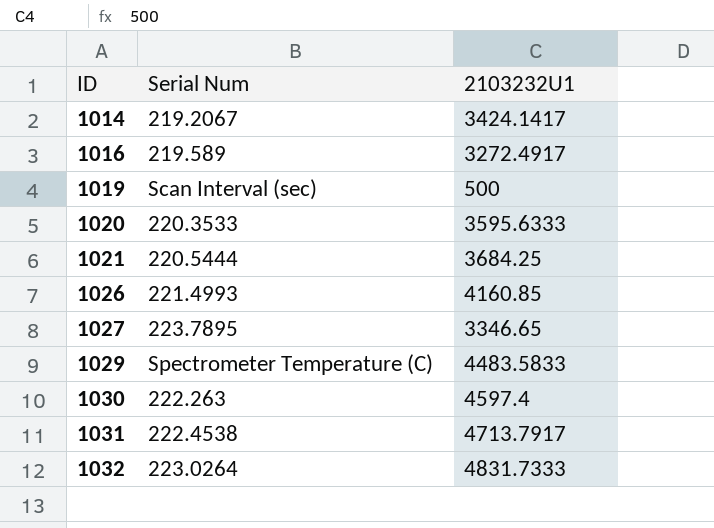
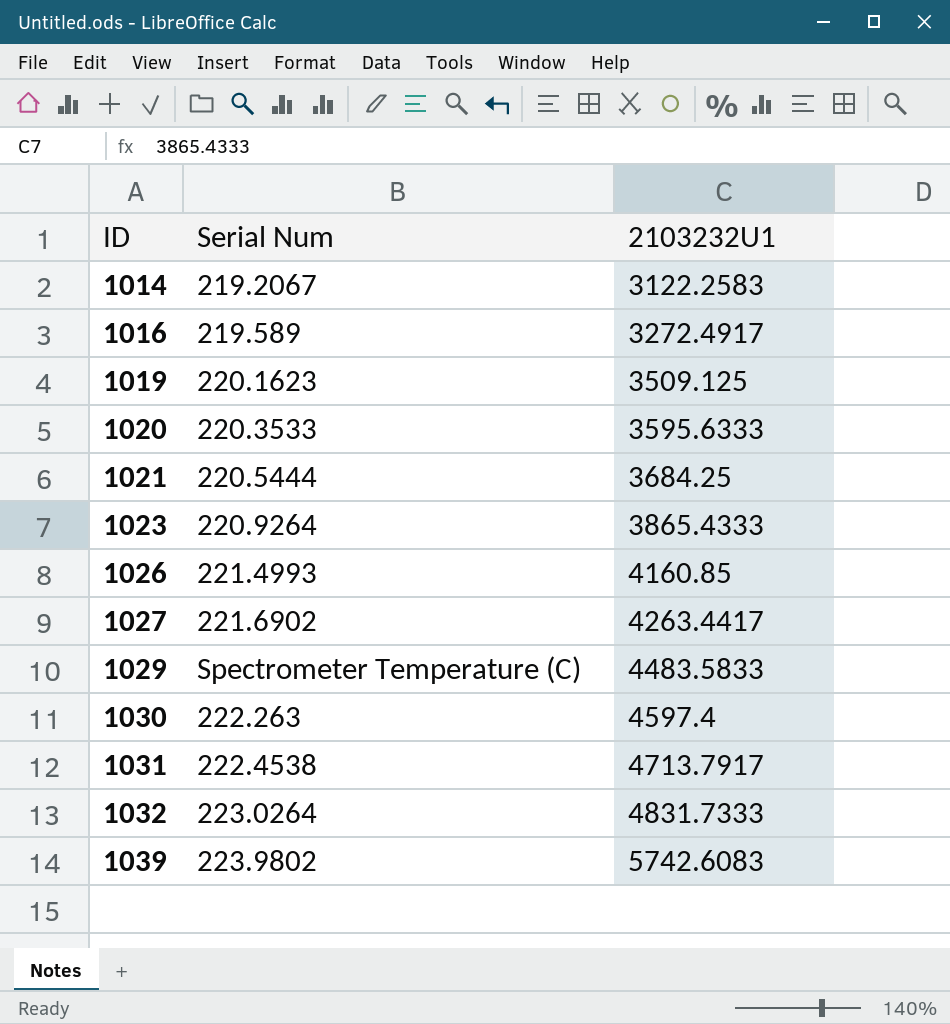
1014 | 2103232U1: 3424.1417 -> 3122.2583
1019 | Serial Num: Scan Interval (sec) -> 220.1623
1019 | 2103232U1: 500 -> 3509.125
row 1023: none -> 220.9264 | 3865.4333
1027 | Serial Num: 223.7895 -> 221.6902
1027 | 2103232U1: 3346.65 -> 4263.4417
row 1039: none -> 223.9802 | 5742.6083

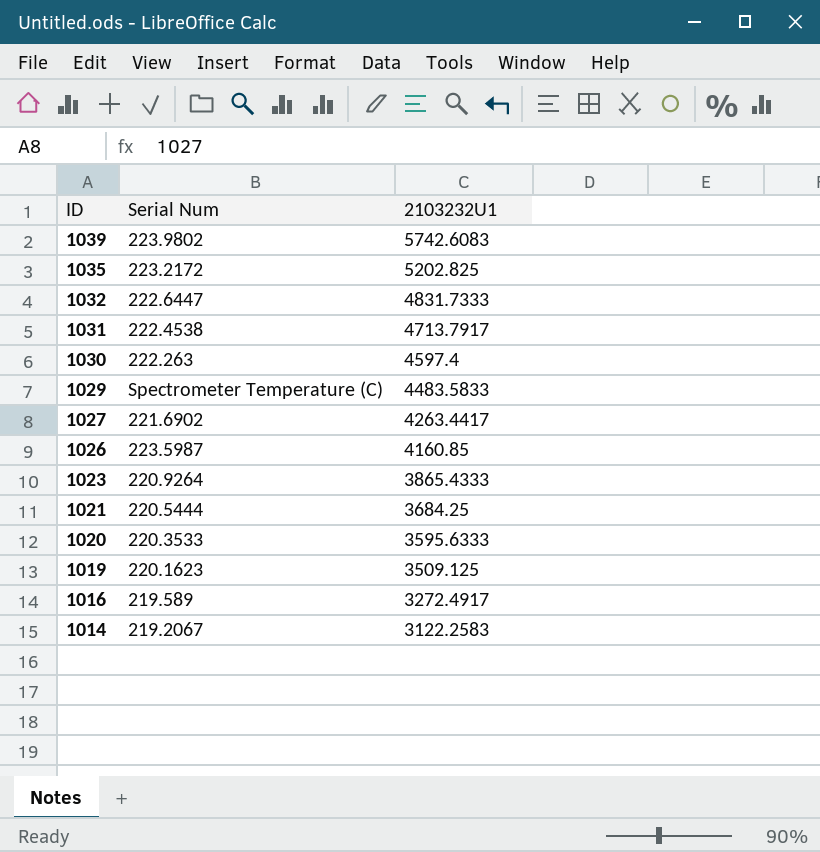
row order: ID ascending -> ID descending
row 1035: none -> 223.2172 | 5202.825
1032 | Serial Num: 223.0264 -> 222.6447
1026 | Serial Num: 221.4993 -> 223.5987

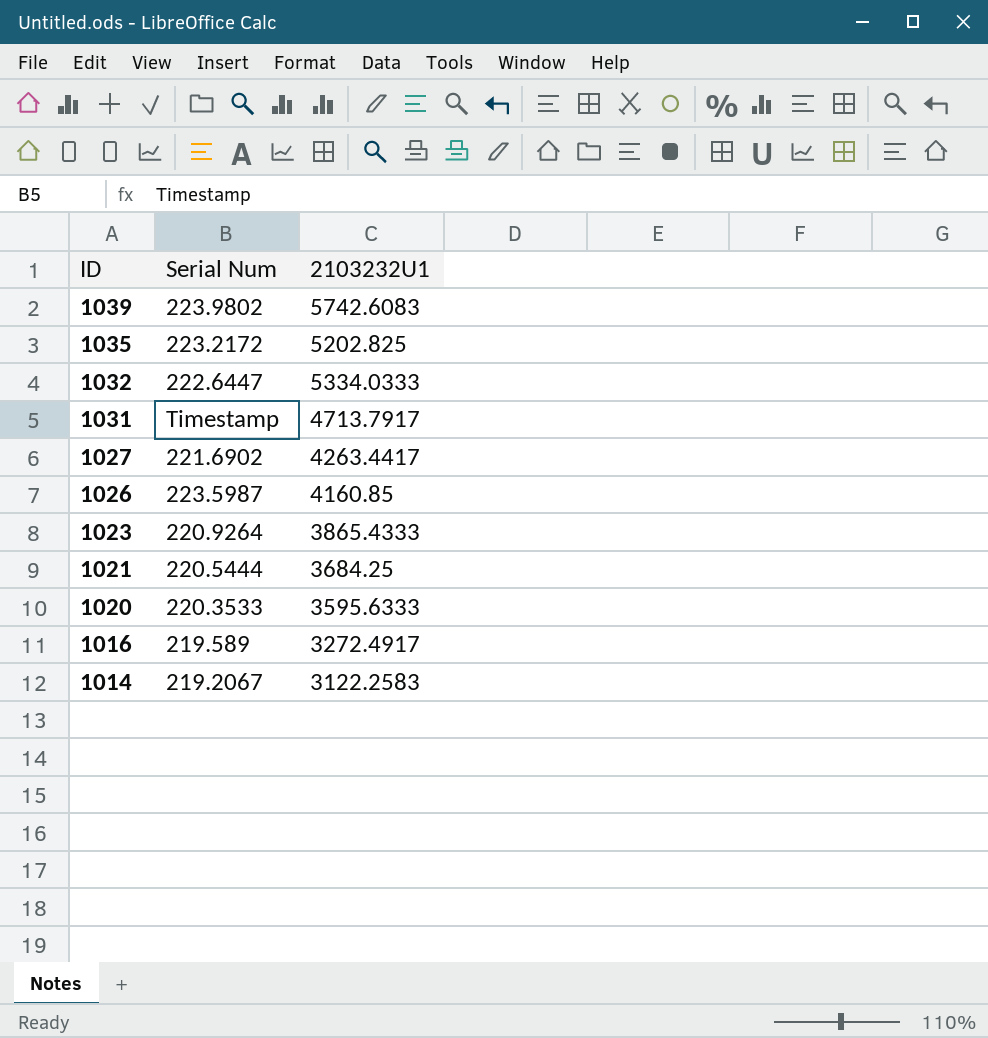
row 1030: 222.263 | 4597.4 -> none
row 1029: Spectrometer Temperature (C) | 4483.5833 -> none
row 1019: 220.1623 | 3509.125 -> none
1032 | 2103232U1: 4831.7333 -> 5334.0333
1031 | Serial Num: 222.4538 -> Timestamp

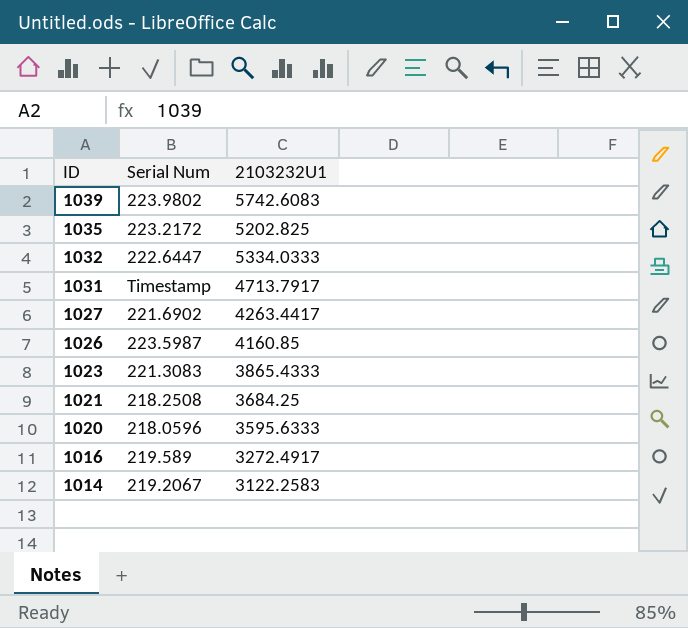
1023 | Serial Num: 220.9264 -> 221.3083
1021 | Serial Num: 220.5444 -> 218.2508
1020 | Serial Num: 220.3533 -> 218.0596

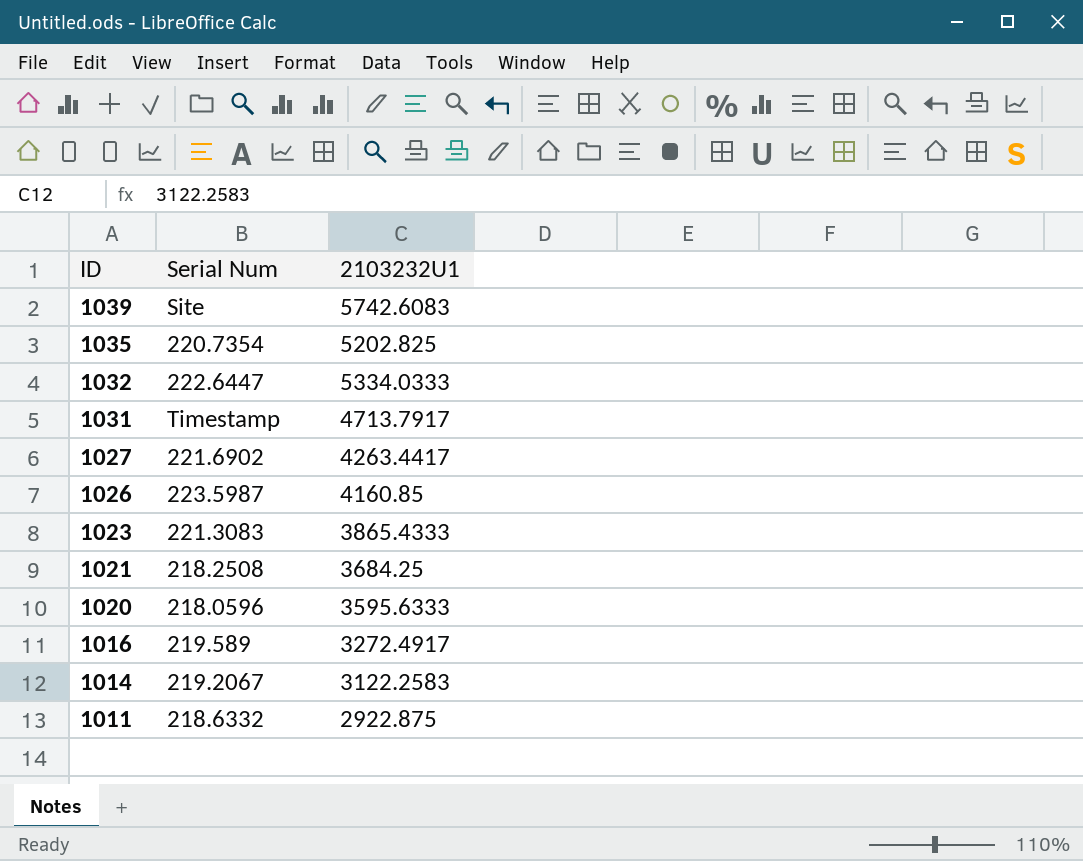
1039 | Serial Num: 223.9802 -> Site
1035 | Serial Num: 223.2172 -> 220.7354
row 1011: none -> 218.6332 | 2922.875

